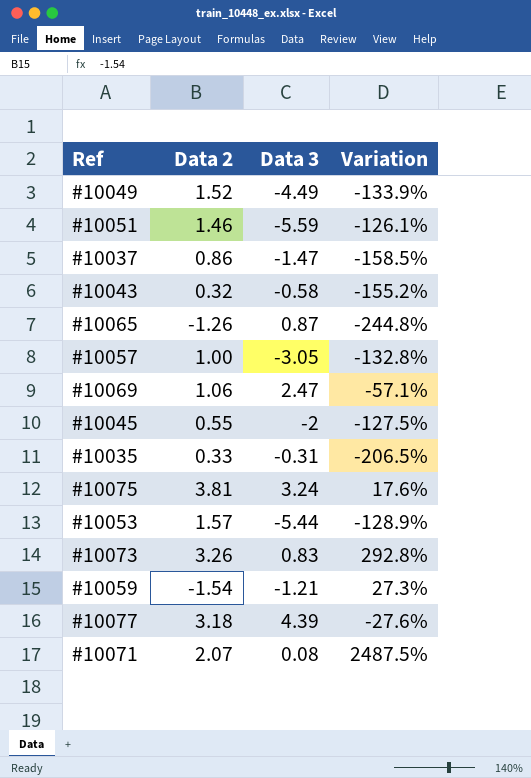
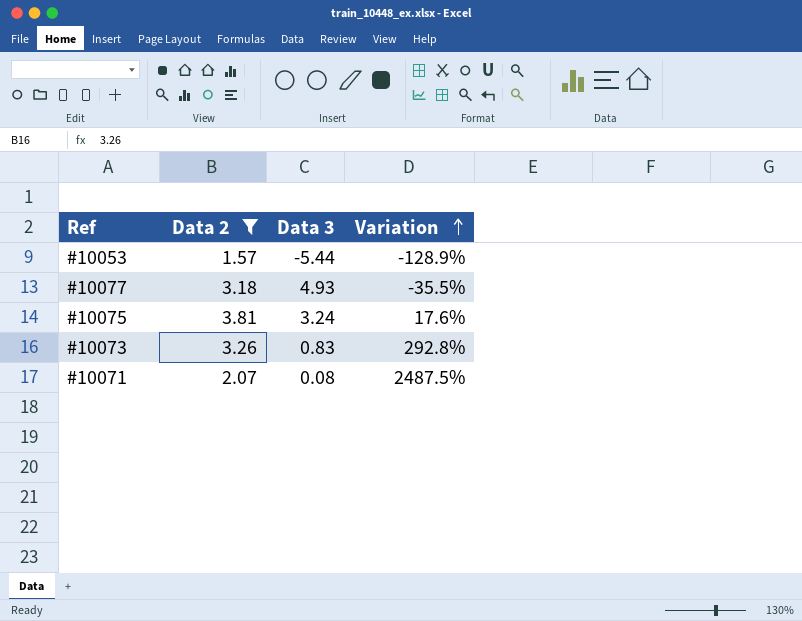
filter: none -> Data 2 >= 1.57
row order: none -> Variation ascending
#10077 | Data 3: 4.39 -> 4.93
#10077 | Variation: -27.6% -> -35.5%

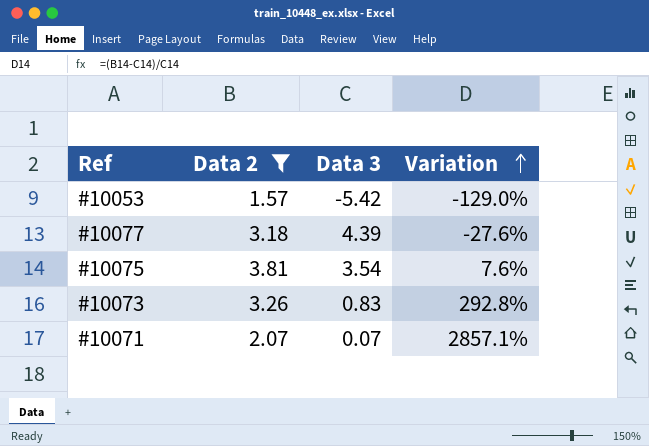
#10053 | Data 3: -5.44 -> -5.42
#10053 | Variation: -128.9% -> -129.0%
#10077 | Data 3: 4.93 -> 4.39
#10077 | Variation: -35.5% -> -27.6%
#10075 | Data 3: 3.24 -> 3.54
#10075 | Variation: 17.6% -> 7.6%
#10071 | Data 3: 0.08 -> 0.07
#10071 | Variation: 2487.5% -> 2857.1%

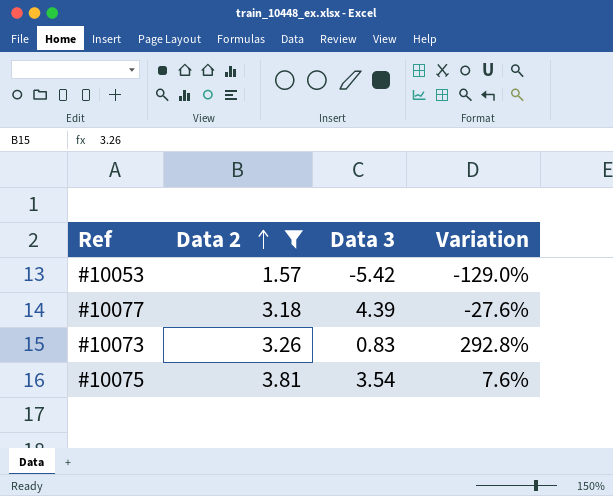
row order: Variation ascending -> Data 2 ascending
row #10071: 2.07 | 0.07 | 2857.1% -> none

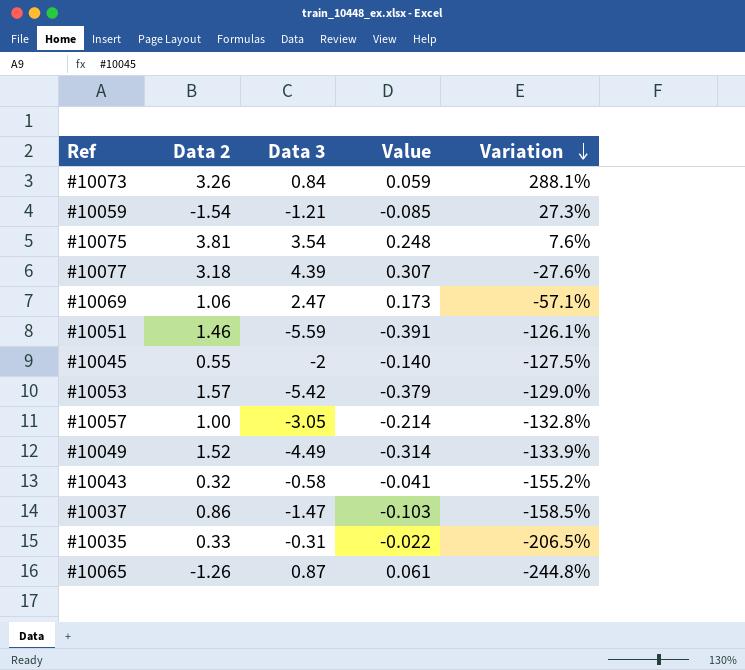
filter: Data 2 >= 1.57 -> none
row order: Data 2 ascending -> Variation descending
column Value | formula: none -> [Data 3] * 0.07
#10073 | Data 3: 0.83 -> 0.84
#10073 | Variation: 292.8% -> 288.1%

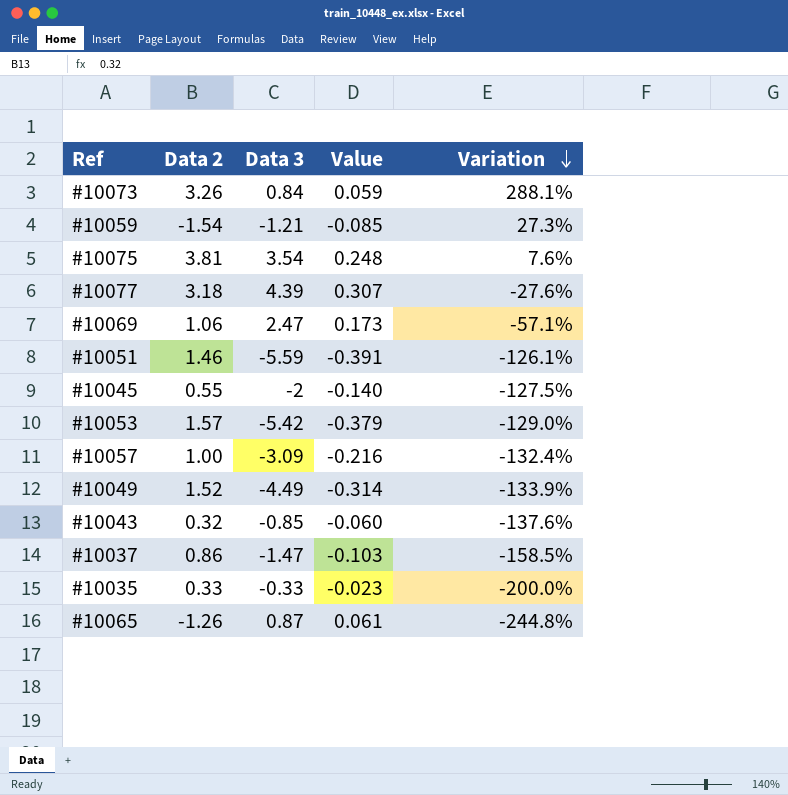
#10057 | Data 3: -3.05 -> -3.09
#10057 | Value: -0.214 -> -0.216
#10057 | Variation: -132.8% -> -132.4%
#10043 | Data 3: -0.58 -> -0.85
#10043 | Value: -0.041 -> -0.060
#10043 | Variation: -155.2% -> -137.6%
#10035 | Data 3: -0.31 -> -0.33
#10035 | Value: -0.022 -> -0.023
#10035 | Variation: -206.5% -> -200.0%

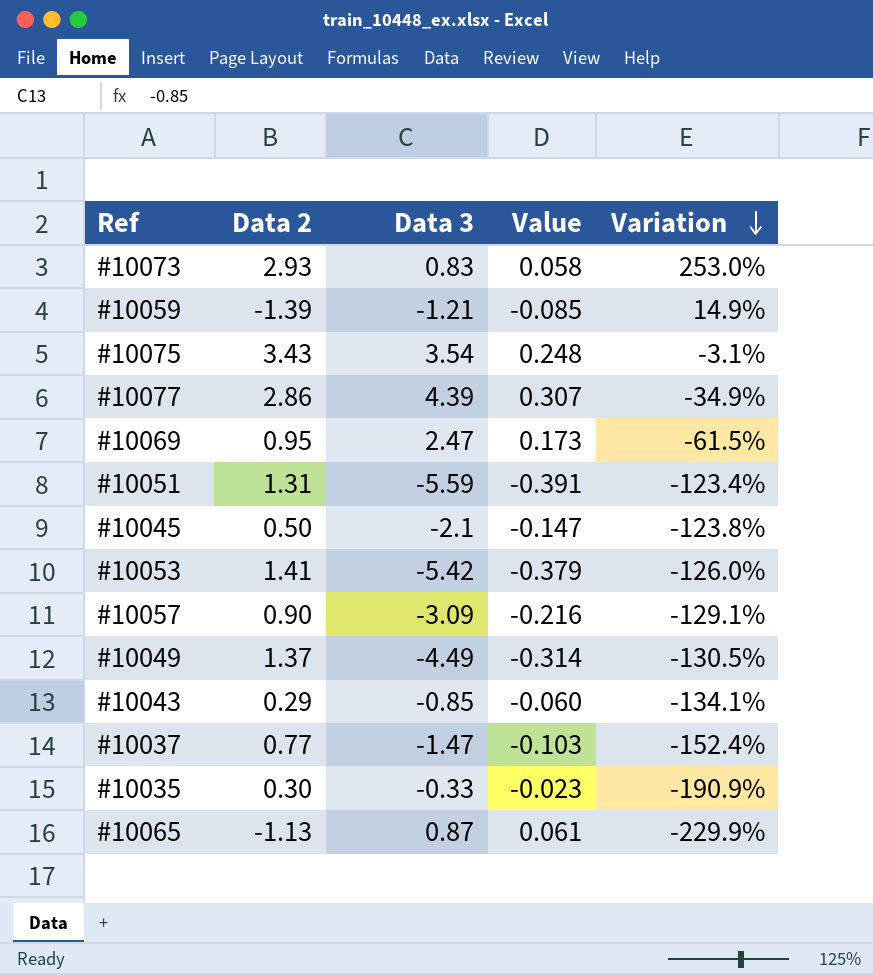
#10073 | Data 2: 3.26 -> 2.93
#10073 | Data 3: 0.84 -> 0.83
#10073 | Value: 0.059 -> 0.058
#10073 | Variation: 288.1% -> 253.0%
#10059 | Data 2: -1.54 -> -1.39
#10059 | Variation: 27.3% -> 14.9%
#10075 | Data 2: 3.81 -> 3.43
#10075 | Variation: 7.6% -> -3.1%
#10077 | Data 2: 3.18 -> 2.86
#10077 | Variation: -27.6% -> -34.9%
#10069 | Data 2: 1.06 -> 0.95
#10069 | Variation: -57.1% -> -61.5%
#10051 | Data 2: 1.46 -> 1.31
#10051 | Variation: -126.1% -> -123.4%
#10045 | Data 2: 0.55 -> 0.50
#10045 | Data 3: -2 -> -2.1
#10045 | Value: -0.140 -> -0.147
#10045 | Variation: -127.5% -> -123.8%
#10053 | Data 2: 1.57 -> 1.41
#10053 | Variation: -129.0% -> -126.0%
#10057 | Data 2: 1.00 -> 0.90
#10057 | Variation: -132.4% -> -129.1%
#10049 | Data 2: 1.52 -> 1.37
#10049 | Variation: -133.9% -> -130.5%
#10043 | Data 2: 0.32 -> 0.29
#10043 | Variation: -137.6% -> -134.1%
#10037 | Data 2: 0.86 -> 0.77
#10037 | Variation: -158.5% -> -152.4%
#10035 | Data 2: 0.33 -> 0.30
#10035 | Variation: -200.0% -> -190.9%
#10065 | Data 2: -1.26 -> -1.13
#10065 | Variation: -244.8% -> -229.9%

